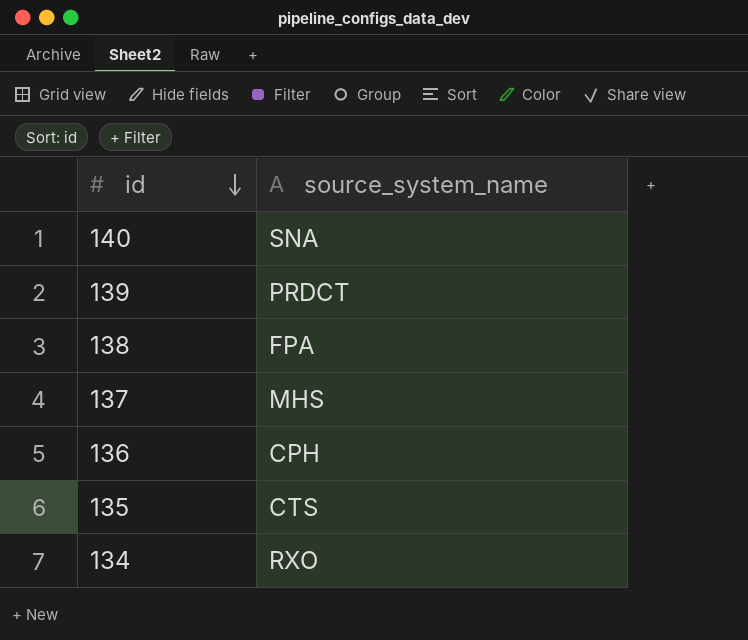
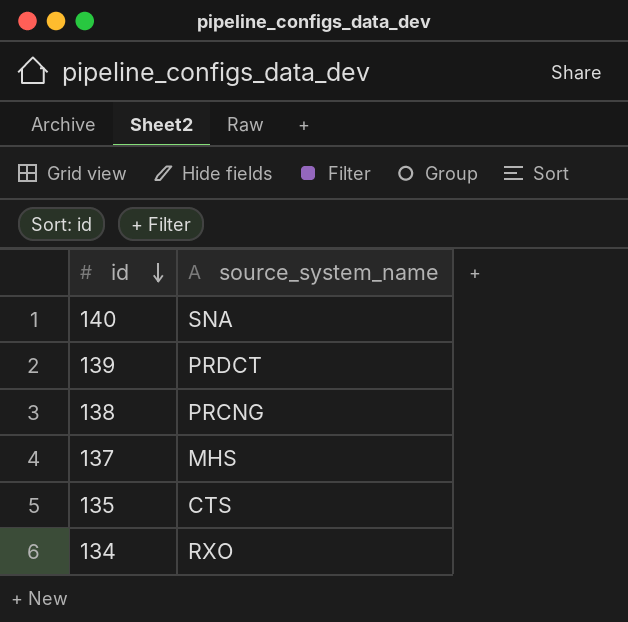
row 136: CPH -> none
138 | source_system_name: FPA -> PRCNG

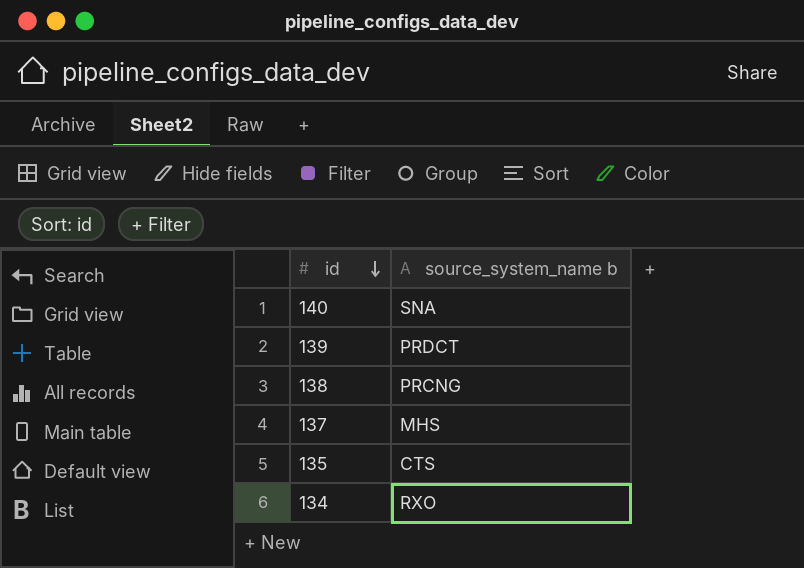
column name: source_system_name -> source_system_name b

